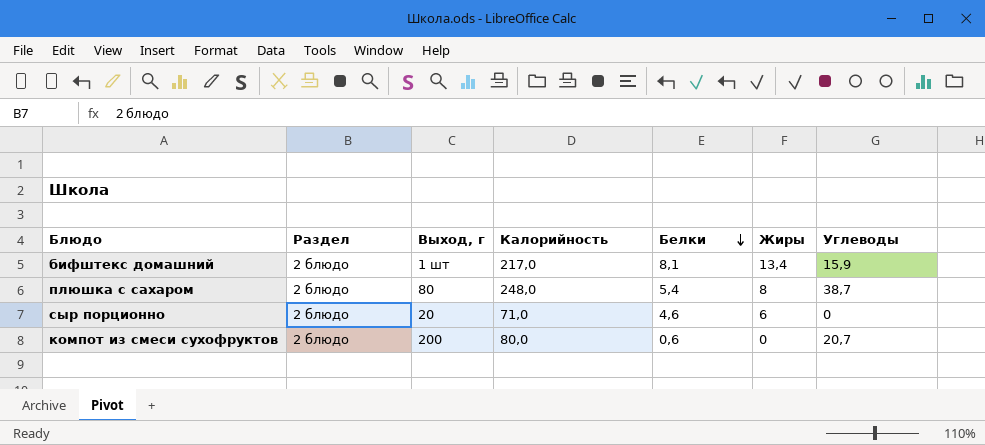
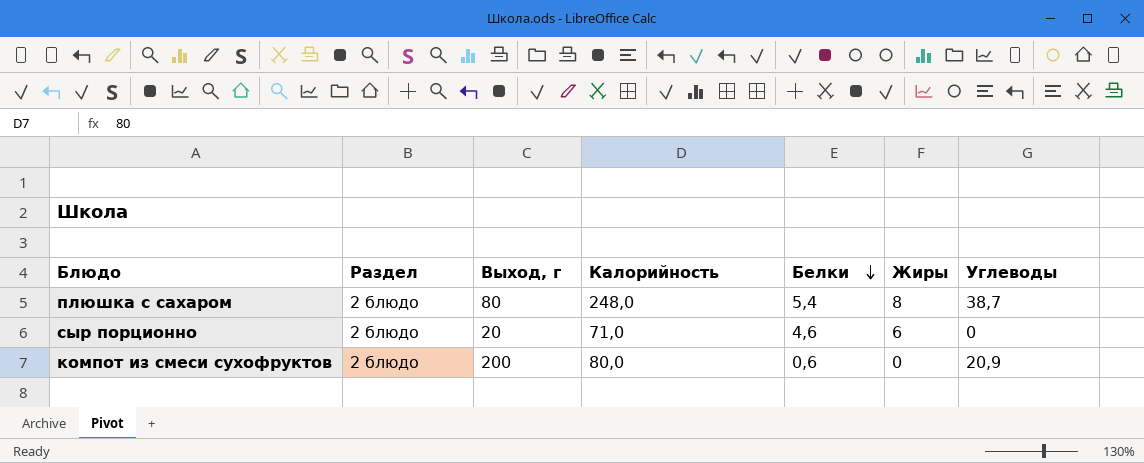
row бифштекс домашний: 2 блюдо | 1 шт | 217,0 | 8,1 | 13,4 | 15,9 -> none
компот из смеси сухофруктов | Углеводы: 20,7 -> 20,9

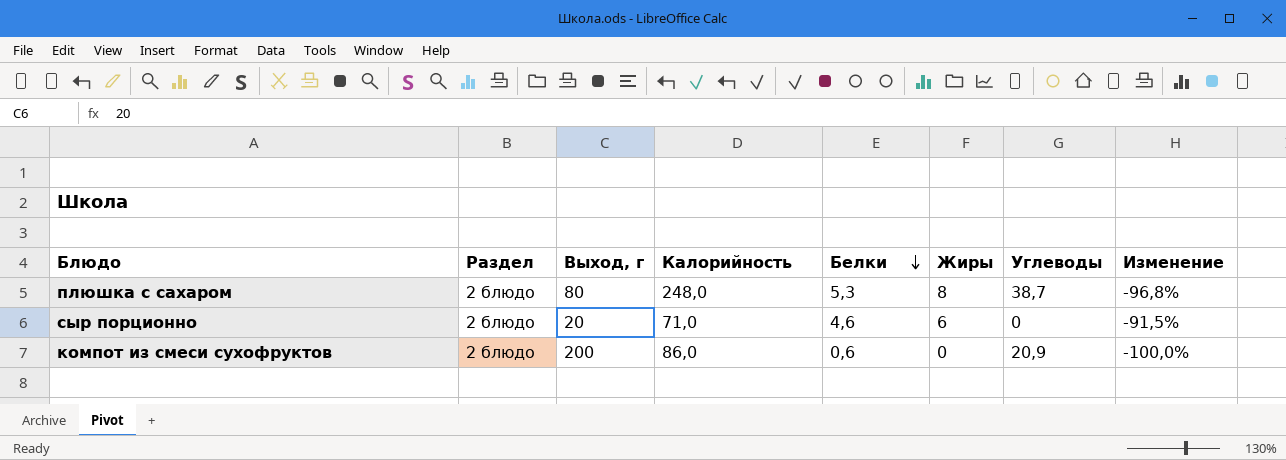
column Изменение | formula: none -> ([Жиры] - [Калорийность]) / [Калорийность]
плюшка с сахаром | Белки: 5,4 -> 5,3
компот из смеси сухофруктов | Калорийность: 80,0 -> 86,0

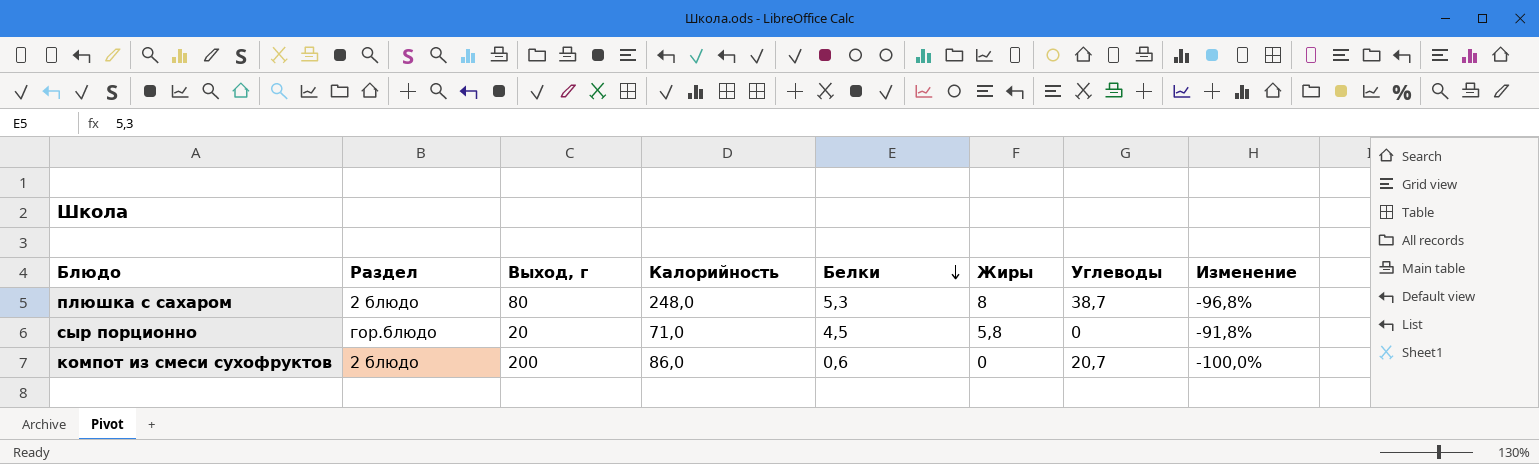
сыр порционно | Раздел: 2 блюдо -> гор.блюдо
сыр порционно | Белки: 4,6 -> 4,5
сыр порционно | Жиры: 6 -> 5,8
сыр порционно | Изменение: -91,5% -> -91,8%
компот из смеси сухофруктов | Углеводы: 20,9 -> 20,7

